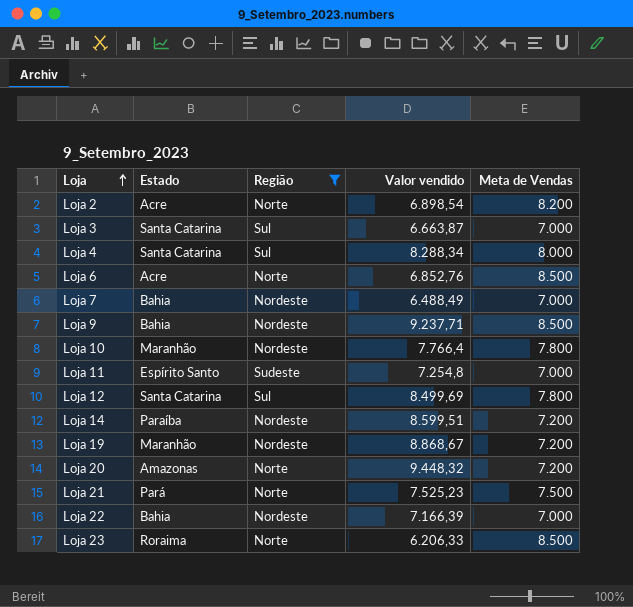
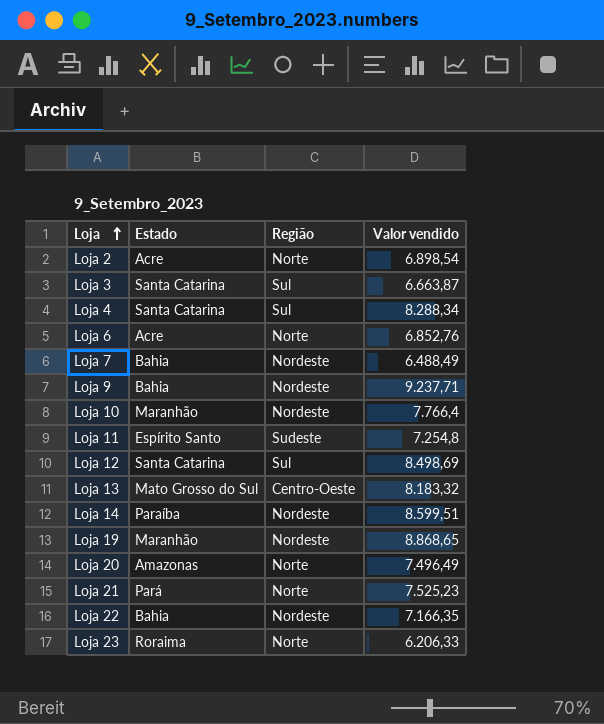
filter: Região != Centro-Oeste -> none
column Meta de Vendas | position: 5 -> none
Loja 12 | Valor vendido: 8.499,69 -> 8.498,69
Loja 19 | Valor vendido: 8.868,67 -> 8.868,65
Loja 20 | Valor vendido: 9.448,32 -> 7.496,49
Loja 22 | Valor vendido: 7.166,39 -> 7.166,35

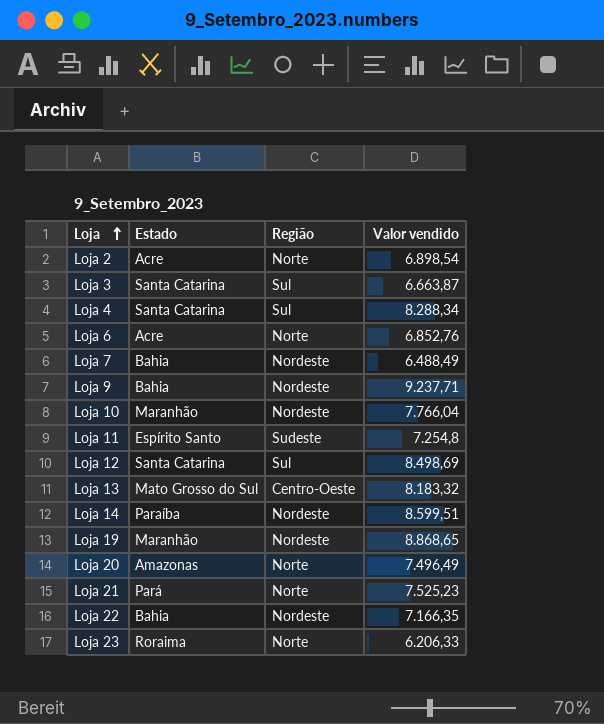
Loja 10 | Valor vendido: 7.766,4 -> 7.766,04

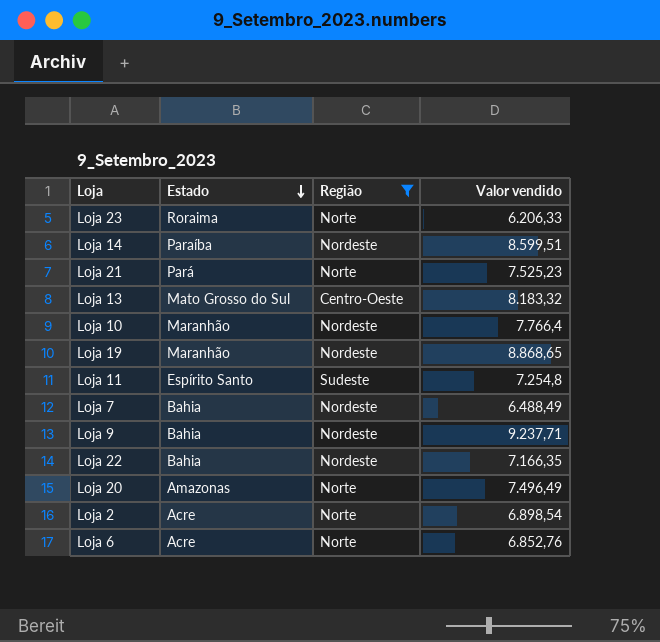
filter: none -> Região != Sul
row order: Loja ascending -> Estado descending
Loja 10 | Valor vendido: 7.766,04 -> 7.766,4

